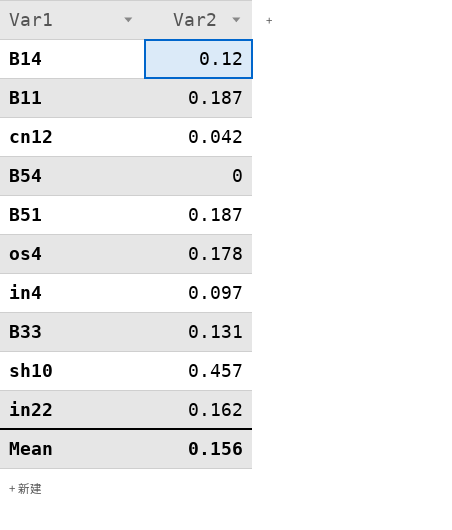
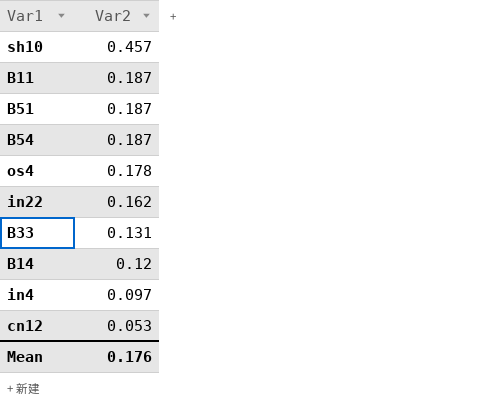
row order: none -> Var2 descending
B54 | Var2: 0 -> 0.187
cn12 | Var2: 0.042 -> 0.053
Mean | Var2: 0.156 -> 0.176

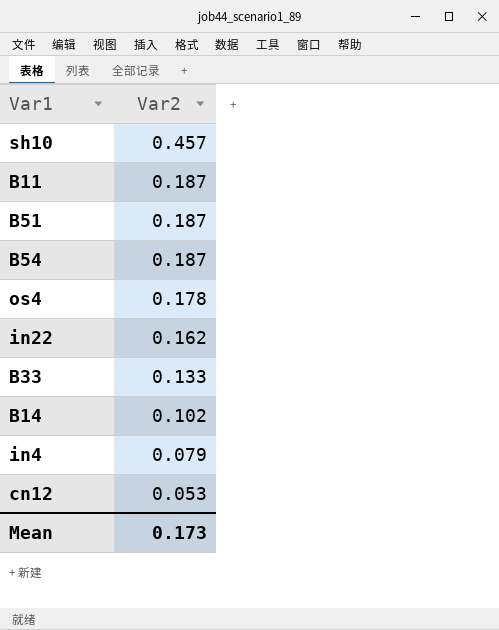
B33 | Var2: 0.131 -> 0.133
B14 | Var2: 0.12 -> 0.102
in4 | Var2: 0.097 -> 0.079
Mean | Var2: 0.176 -> 0.173

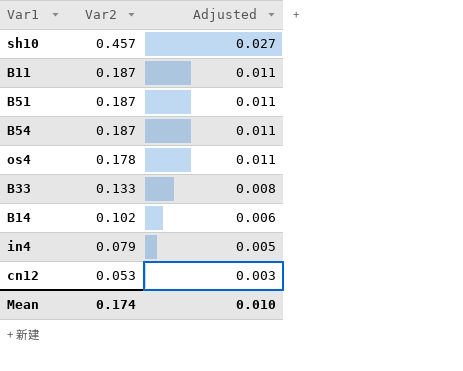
column Adjusted | formula: none -> [Var2] * 0.06
row in22: 0.162 -> none
Mean | Var2: 0.173 -> 0.174

